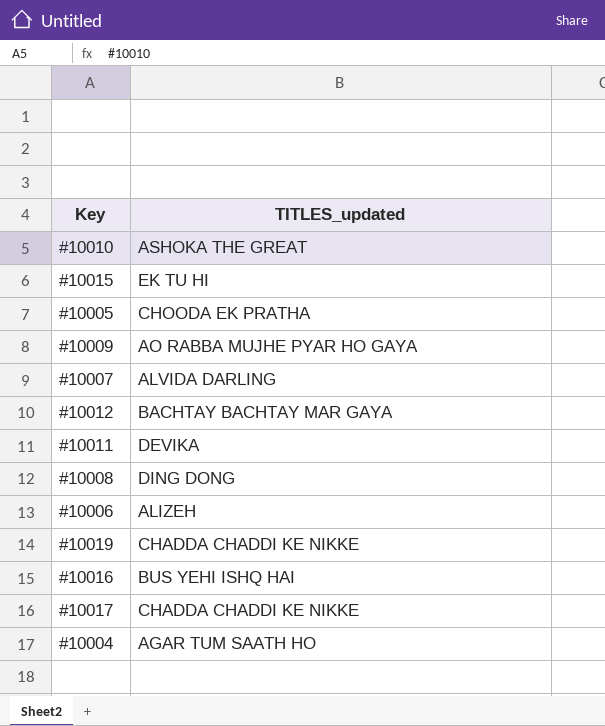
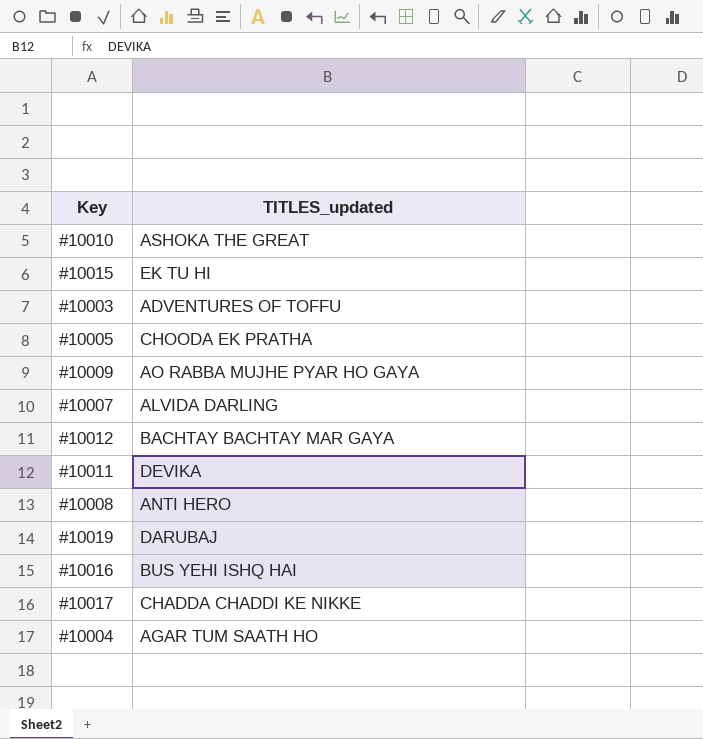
row #10006: ALIZEH -> none
row #10003: none -> ADVENTURES OF TOFFU
#10008 | TITLES_updated: DING DONG -> ANTI HERO
#10019 | TITLES_updated: CHADDA CHADDI KE NIKKE -> DARUBAJ

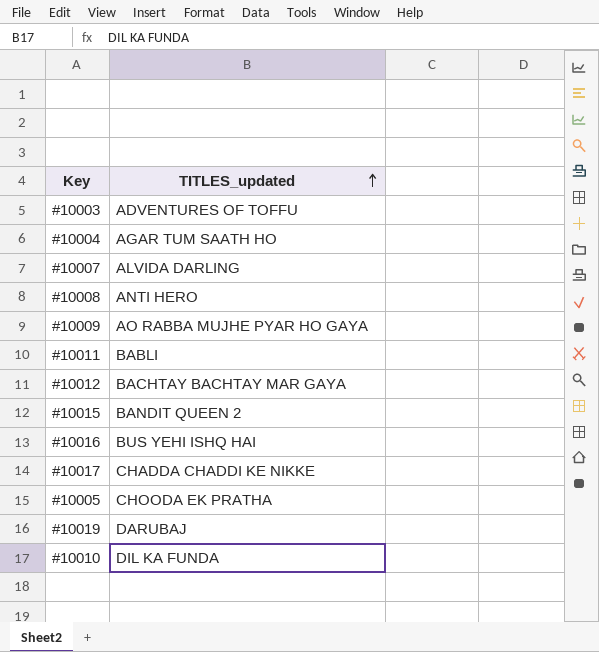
row order: none -> TITLES_updated ascending
#10011 | TITLES_updated: DEVIKA -> BABLI
#10015 | TITLES_updated: EK TU HI -> BANDIT QUEEN 2
#10010 | TITLES_updated: ASHOKA THE GREAT -> DIL KA FUNDA

